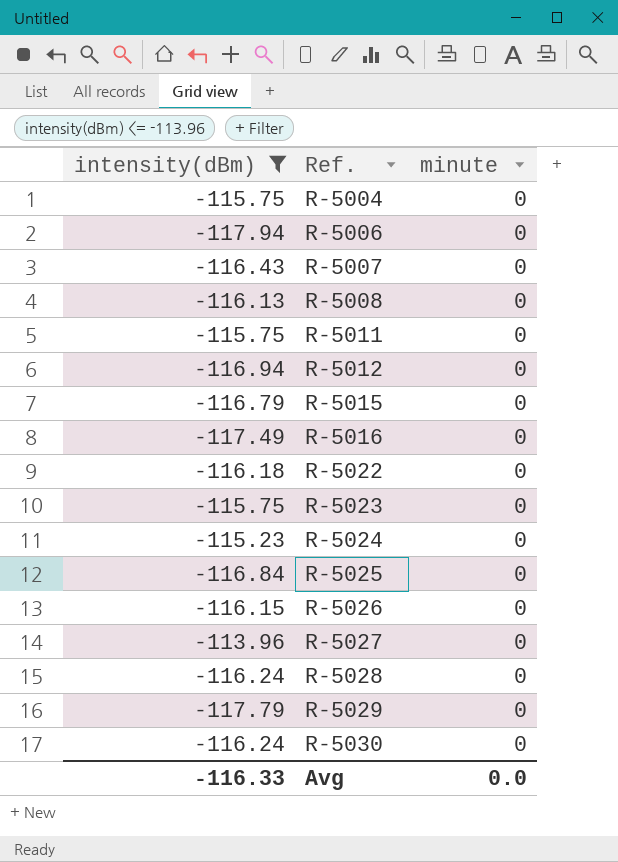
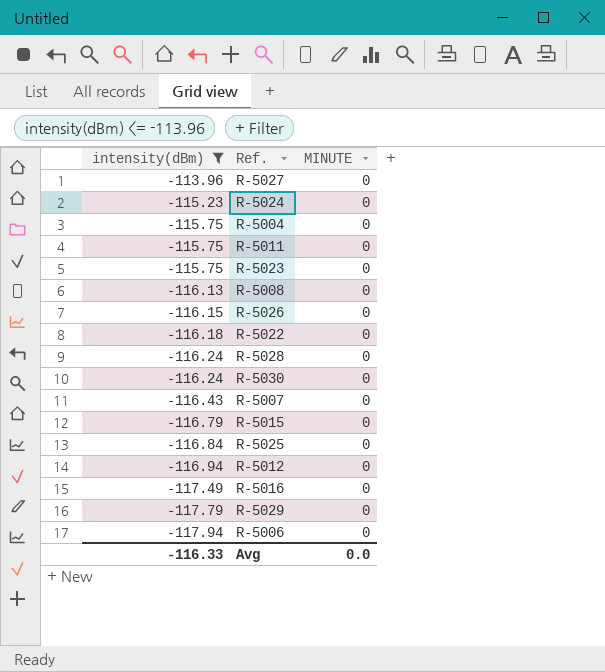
row order: Ref. ascending -> intensity(dBm) descending
column name: minute -> MINUTE

